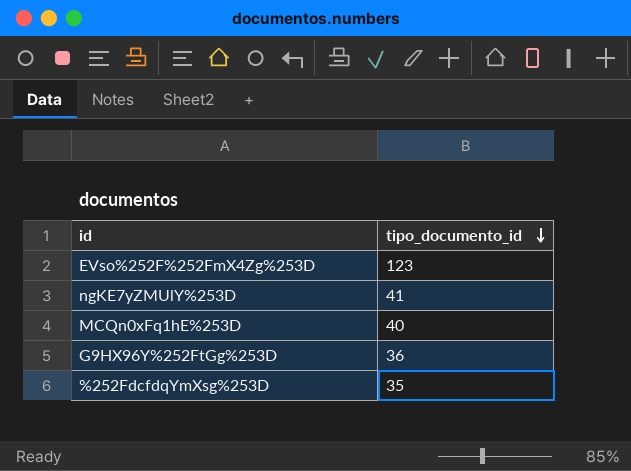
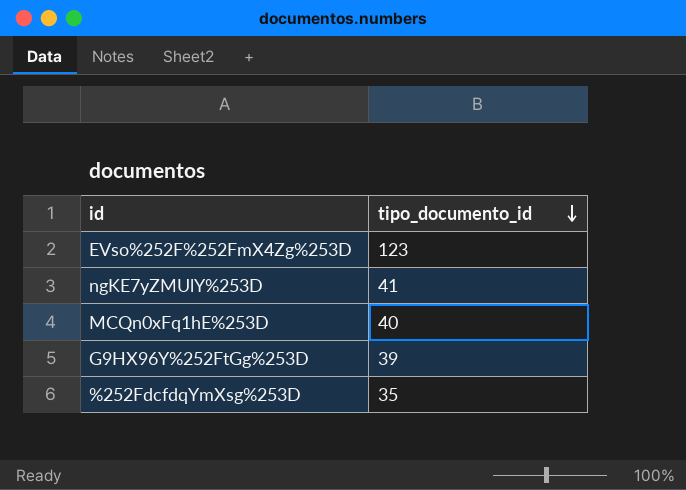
G9HX96Y%252FtGg%253D | tipo_documento_id: 36 -> 39

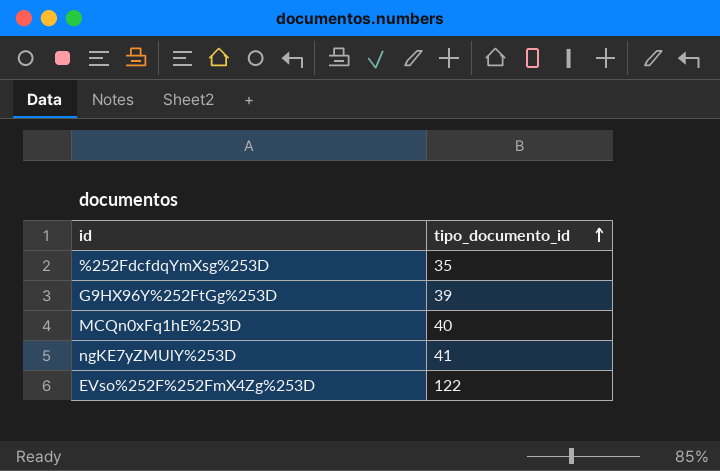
row order: tipo_documento_id descending -> tipo_documento_id ascending
EVso%252F%252FmX4Zg%253D | tipo_documento_id: 123 -> 122

